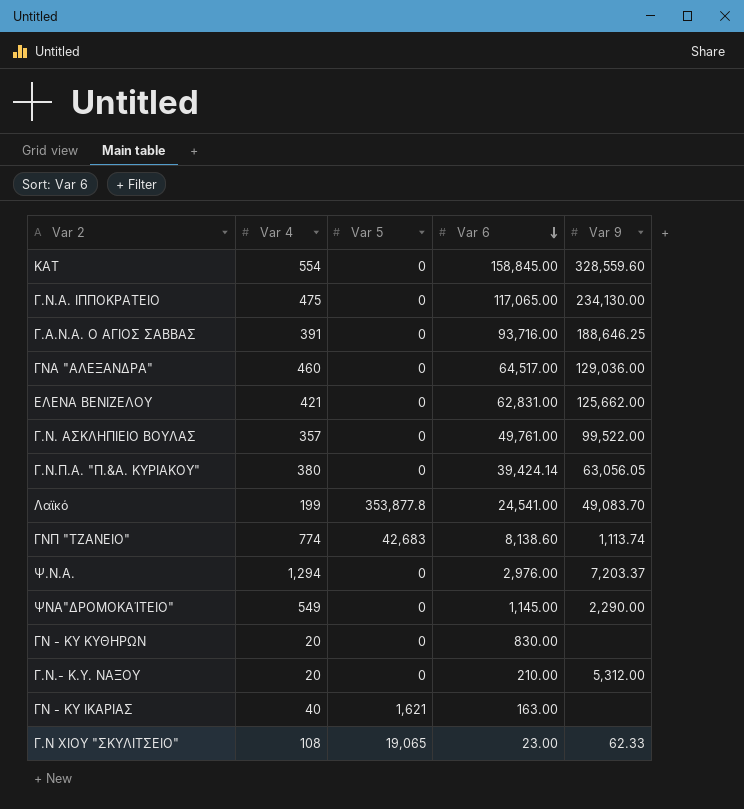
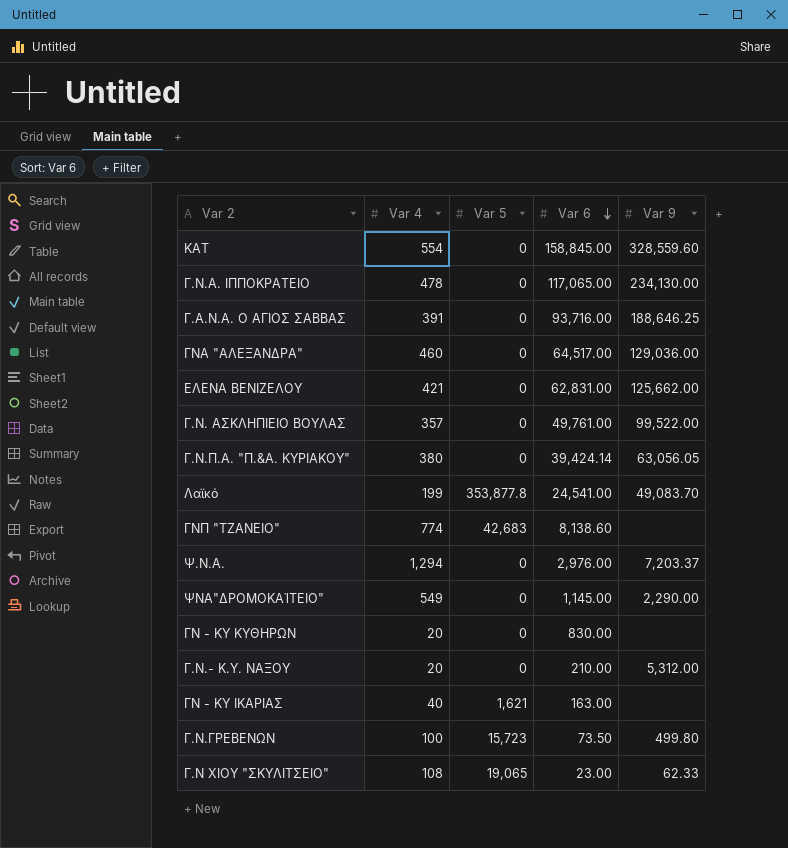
Γ.Ν.Α. ΙΠΠΟΚΡΑΤΕΙΟ | Var 4: 475 -> 478
ΓΝΠ "ΤΖΑΝΕΙΟ" | Var 9: 1,113.74 -> none
row Γ.Ν.ΓΡΕΒΕΝΩΝ: none -> 100 | 15,723 | 73.50 | 499.80

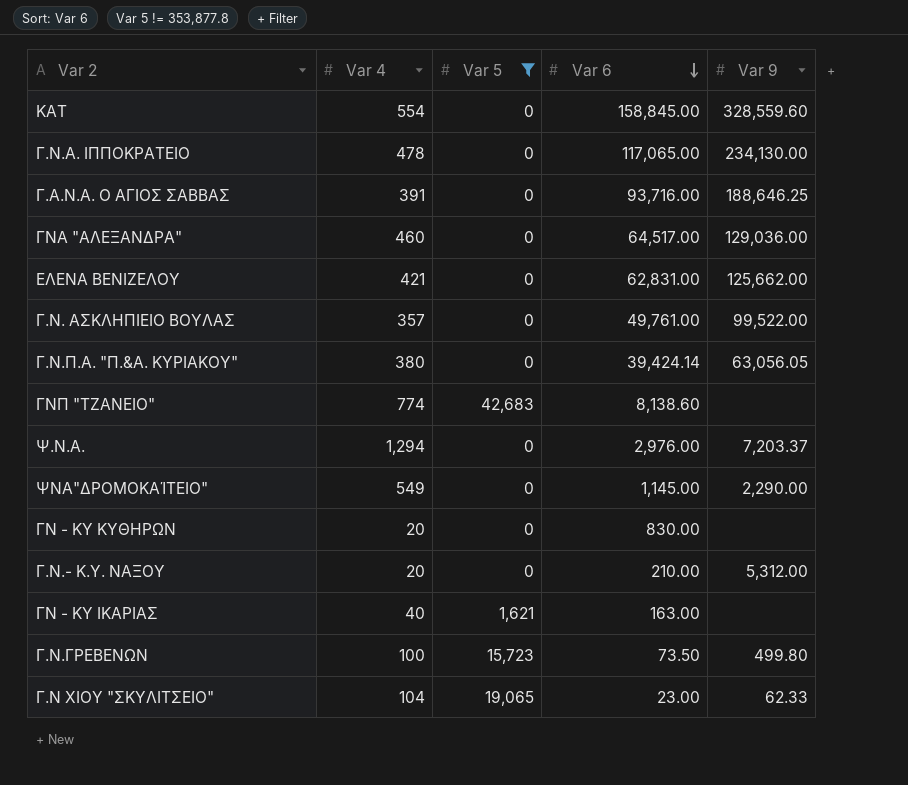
filter: none -> Var 5 != 353,877.8
Γ.Ν ΧΙΟΥ "ΣΚΥΛΙΤΣΕΙΟ" | Var 4: 108 -> 104

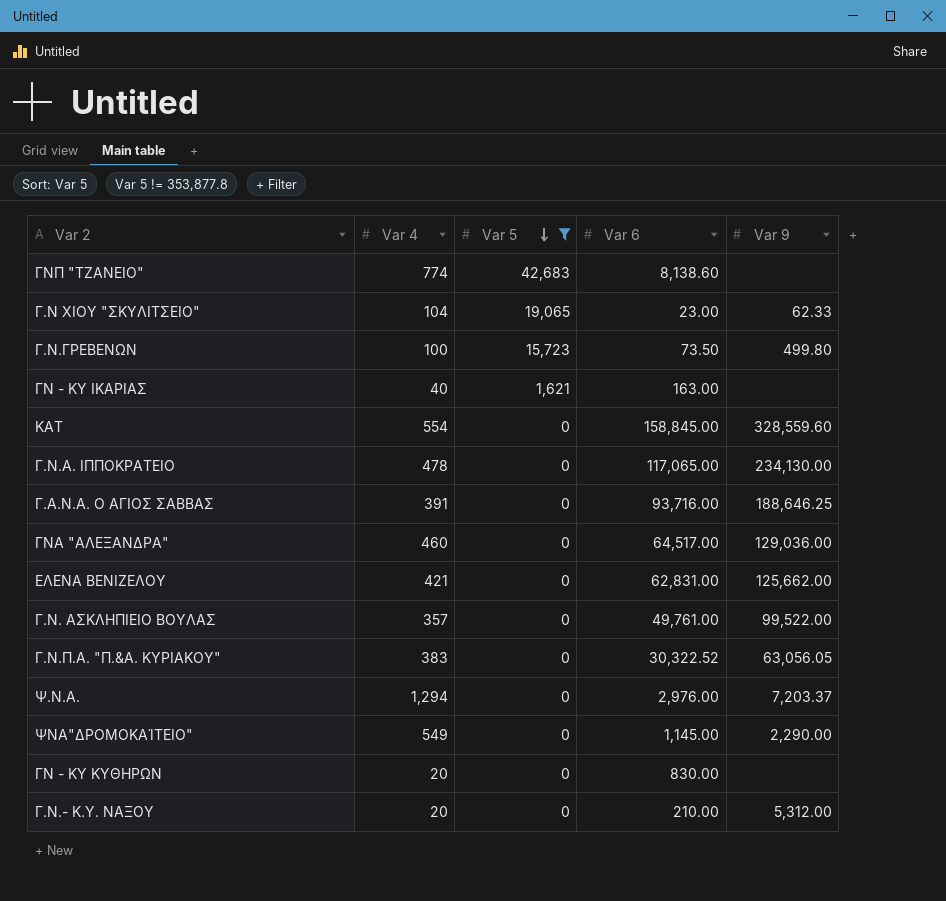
row order: Var 6 descending -> Var 5 descending
Γ.Ν.Π.Α. "Π.&Α. ΚΥΡΙΑΚΟΥ" | Var 4: 380 -> 383
Γ.Ν.Π.Α. "Π.&Α. ΚΥΡΙΑΚΟΥ" | Var 6: 39,424.14 -> 30,322.52

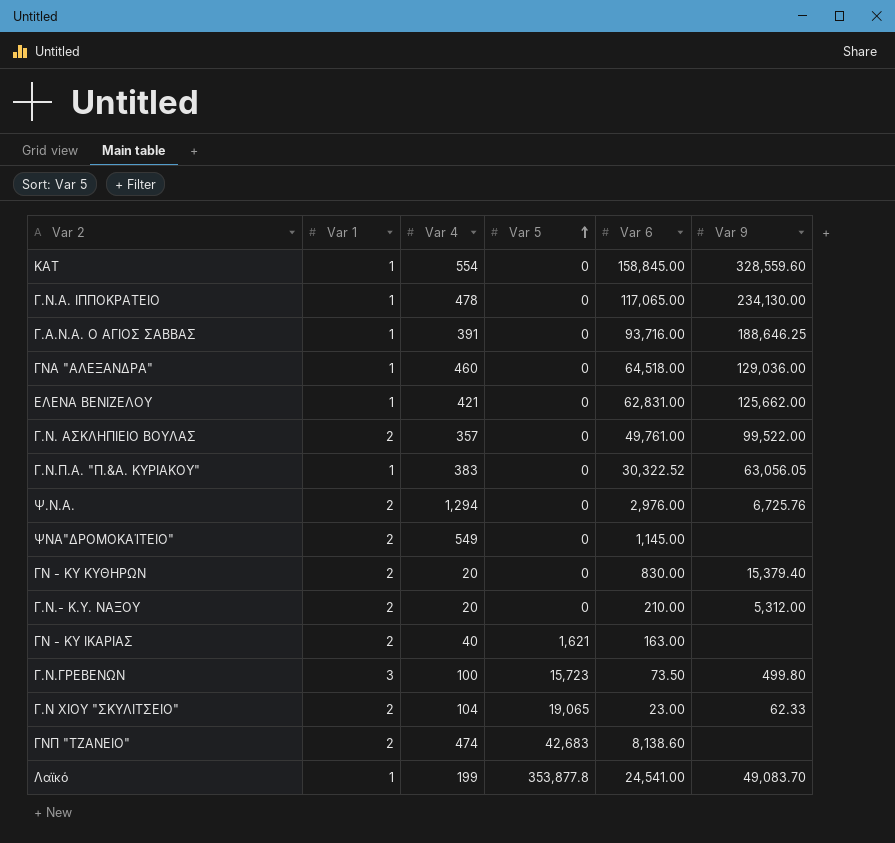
filter: Var 5 != 353,877.8 -> none
row order: Var 5 descending -> Var 5 ascending
column Var 1 | position: none -> 2
ΓΝΑ "ΑΛΕΞΑΝΔΡΑ" | Var 6: 64,517.00 -> 64,518.00
Ψ.Ν.Α. | Var 9: 7,203.37 -> 6,725.76
ΨΝΑ"ΔΡΟΜΟΚΑΊΤΕΙΟ" | Var 9: 2,290.00 -> none
ΓΝ - ΚΥ ΚΥΘΗΡΩΝ | Var 9: none -> 15,379.40
ΓΝΠ "ΤΖΑΝΕΙΟ" | Var 4: 774 -> 474

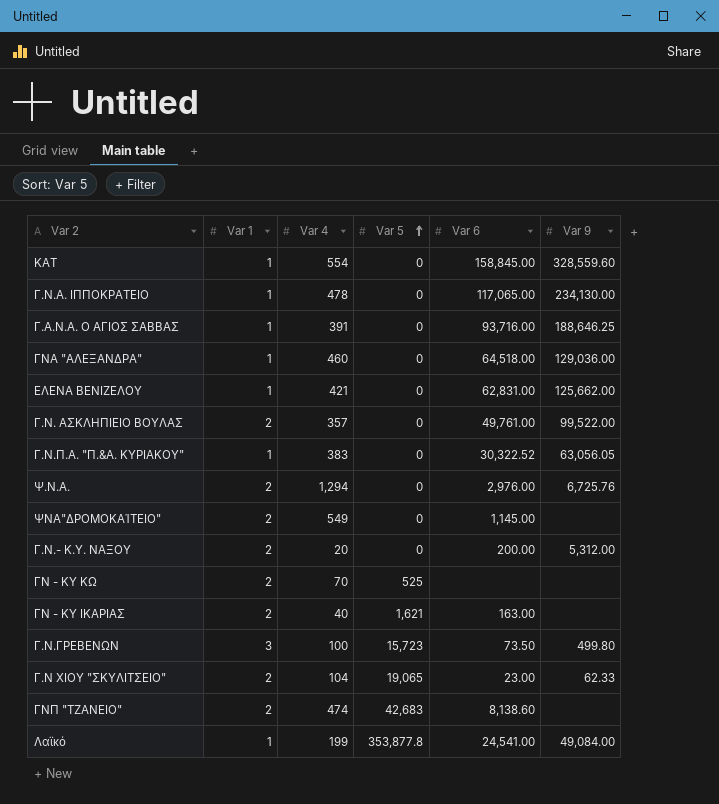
row ΓΝ - ΚΥ ΚΥΘΗΡΩΝ: 2 | 20 | 0 | 830.00 | 15,379.40 -> none
Γ.Ν.- Κ.Υ. ΝΑΞΟΥ | Var 6: 210.00 -> 200.00
row ΓΝ - ΚΥ ΚΩ: none -> 2 | 70 | 525 | none | none
Λαϊκό | Var 9: 49,083.70 -> 49,084.00

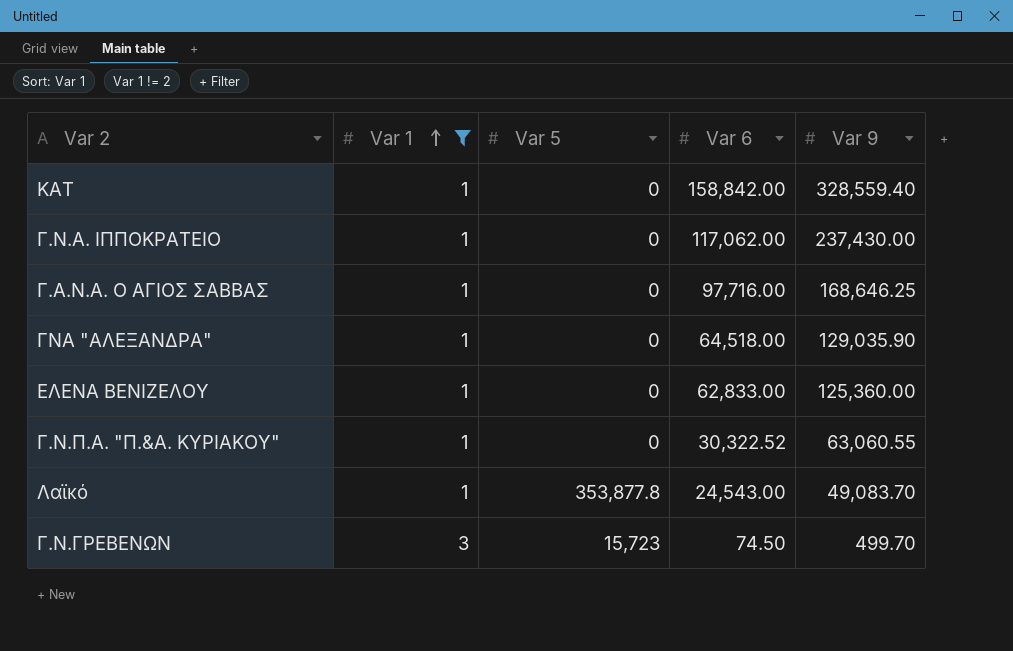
filter: none -> Var 1 != 2
row order: Var 5 ascending -> Var 1 ascending
column Var 4 | position: 3 -> none
ΚΑΤ | Var 6: 158,845.00 -> 158,842.00
ΚΑΤ | Var 9: 328,559.60 -> 328,559.40
Γ.Ν.Α. ΙΠΠΟΚΡΑΤΕΙΟ | Var 6: 117,065.00 -> 117,062.00
Γ.Ν.Α. ΙΠΠΟΚΡΑΤΕΙΟ | Var 9: 234,130.00 -> 237,430.00
Γ.Α.Ν.Α. Ο ΑΓΙΟΣ ΣΑΒΒΑΣ | Var 6: 93,716.00 -> 97,716.00
Γ.Α.Ν.Α. Ο ΑΓΙΟΣ ΣΑΒΒΑΣ | Var 9: 188,646.25 -> 168,646.25
ΓΝΑ "ΑΛΕΞΑΝΔΡΑ" | Var 9: 129,036.00 -> 129,035.90
ΕΛΕΝΑ ΒΕΝΙΖΕΛΟΥ | Var 6: 62,831.00 -> 62,833.00
ΕΛΕΝΑ ΒΕΝΙΖΕΛΟΥ | Var 9: 125,662.00 -> 125,360.00
Γ.Ν.Π.Α. "Π.&Α. ΚΥΡΙΑΚΟΥ" | Var 9: 63,056.05 -> 63,060.55
Λαϊκό | Var 6: 24,541.00 -> 24,543.00
Λαϊκό | Var 9: 49,084.00 -> 49,083.70
Γ.Ν.ΓΡΕΒΕΝΩΝ | Var 6: 73.50 -> 74.50
Γ.Ν.ΓΡΕΒΕΝΩΝ | Var 9: 499.80 -> 499.70

